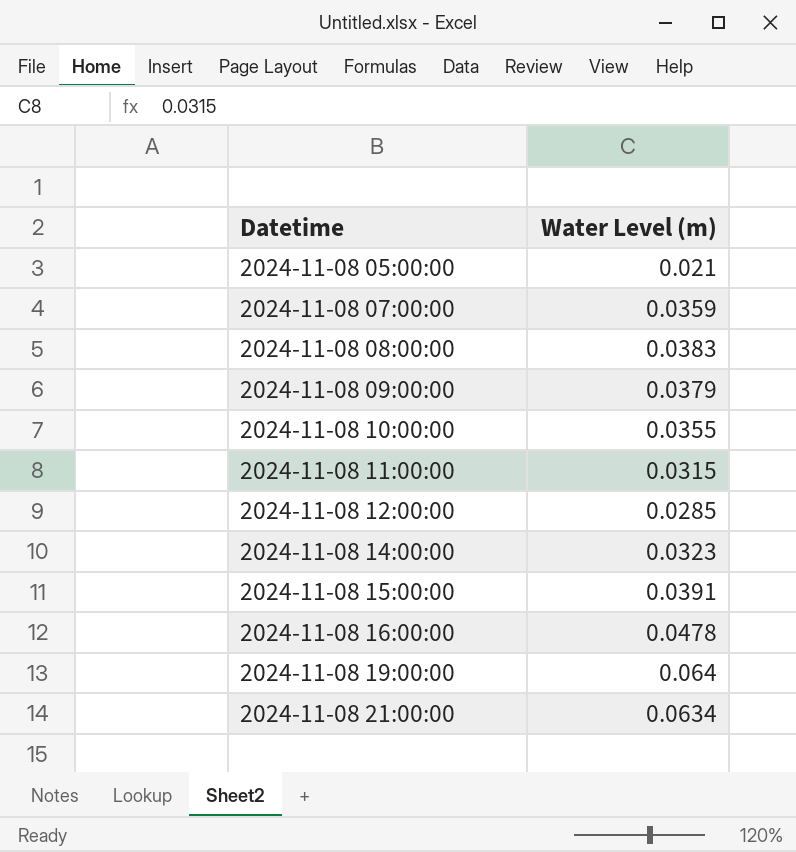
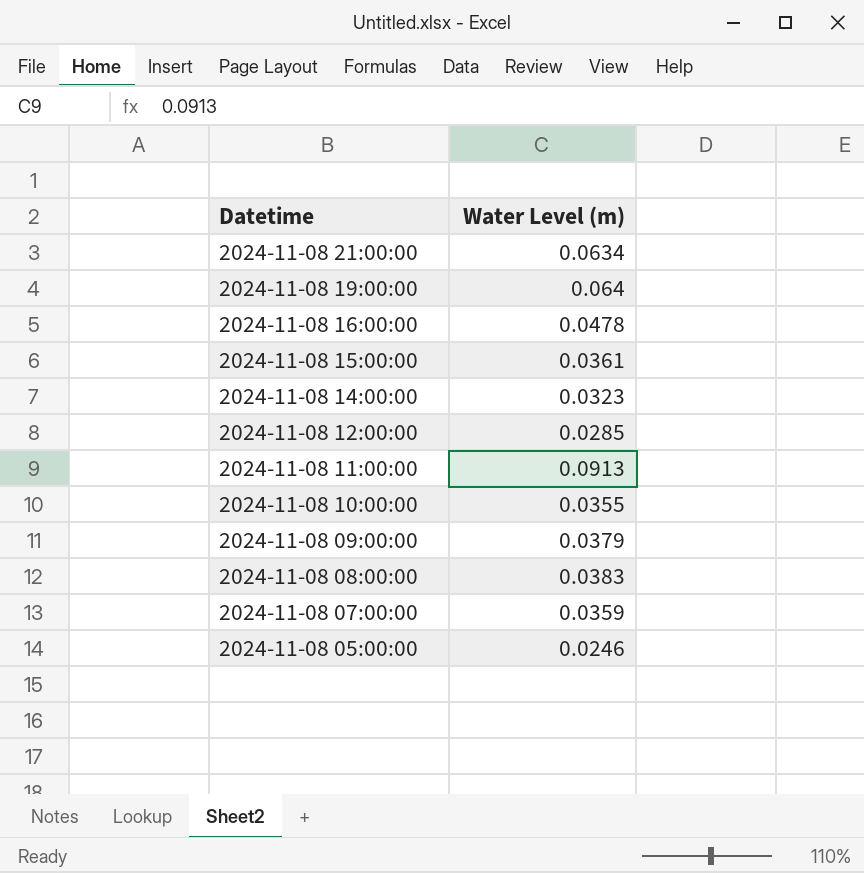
row order: Datetime ascending -> Datetime descending
2024-11-08 15:00:00 | Water Level (m): 0.0391 -> 0.0361
2024-11-08 11:00:00 | Water Level (m): 0.0315 -> 0.0913
2024-11-08 05:00:00 | Water Level (m): 0.021 -> 0.0246

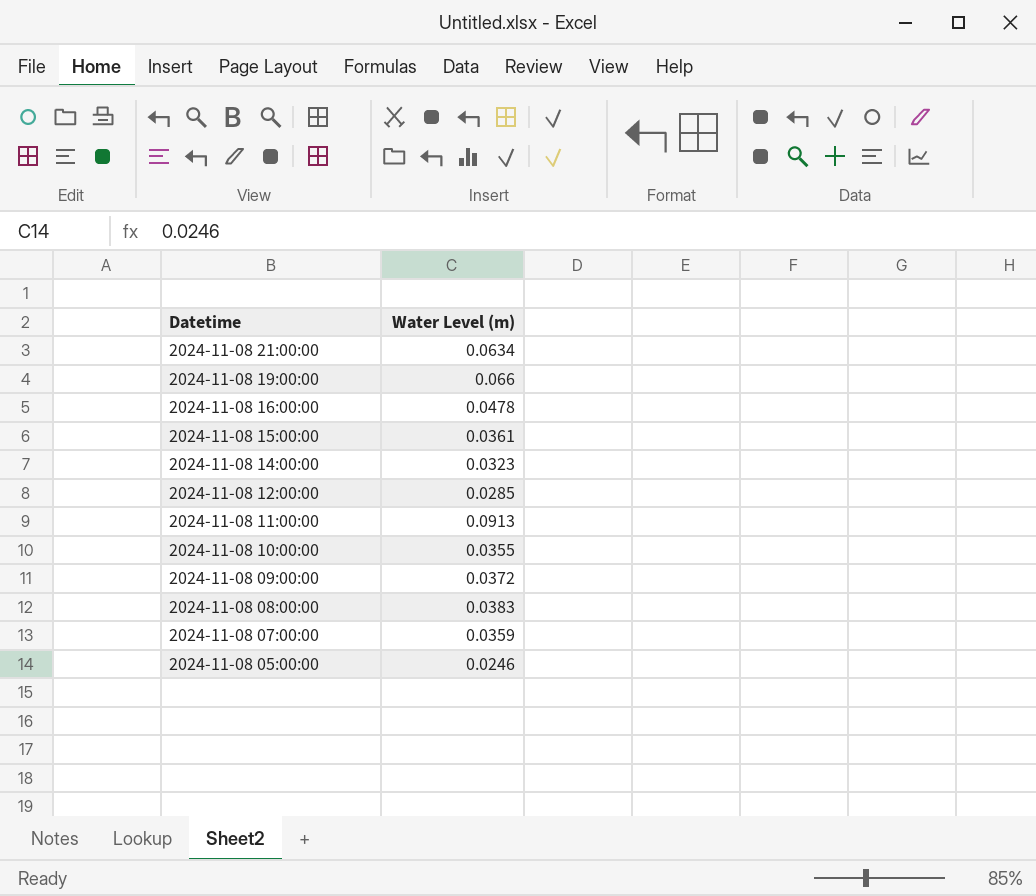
2024-11-08 19:00:00 | Water Level (m): 0.064 -> 0.066
2024-11-08 09:00:00 | Water Level (m): 0.0379 -> 0.0372

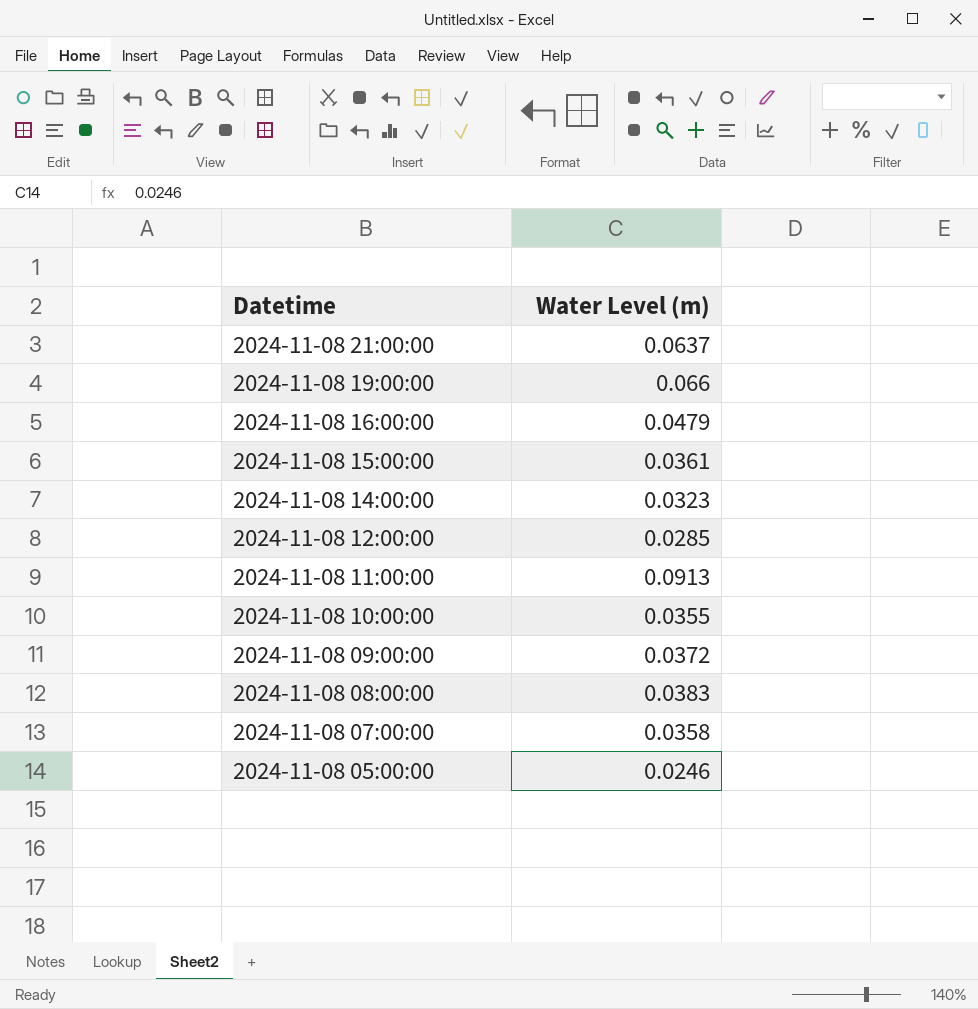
2024-11-08 21:00:00 | Water Level (m): 0.0634 -> 0.0637
2024-11-08 16:00:00 | Water Level (m): 0.0478 -> 0.0479
2024-11-08 07:00:00 | Water Level (m): 0.0359 -> 0.0358

